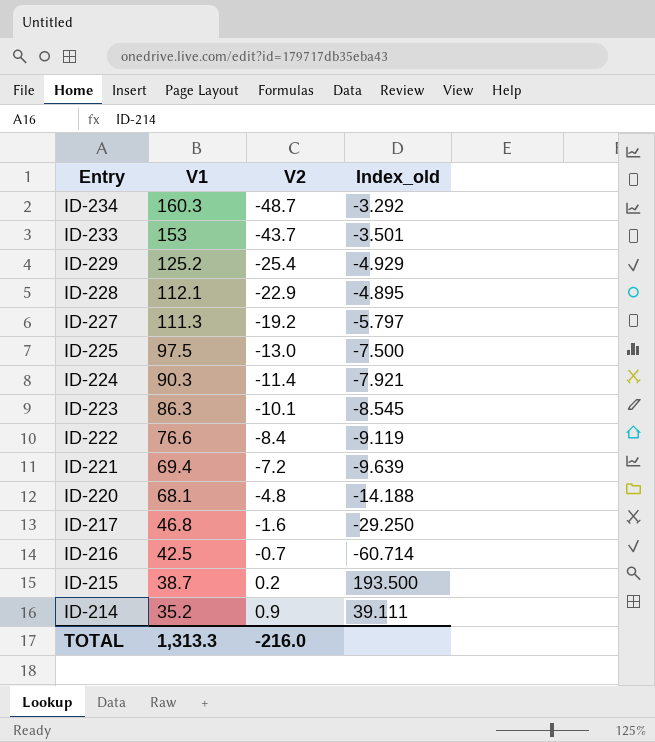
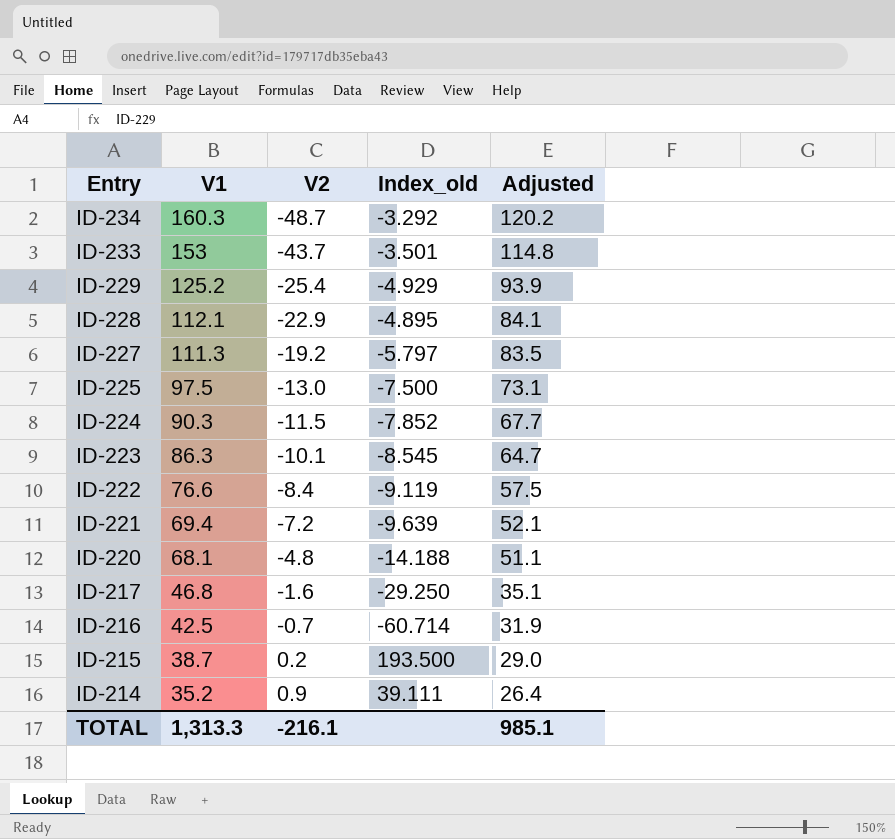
column Adjusted | formula: none -> [V1] * 0.75
ID-224 | V2: -11.4 -> -11.5
ID-224 | Index_old: -7.921 -> -7.852
TOTAL | V2: -216.0 -> -216.1

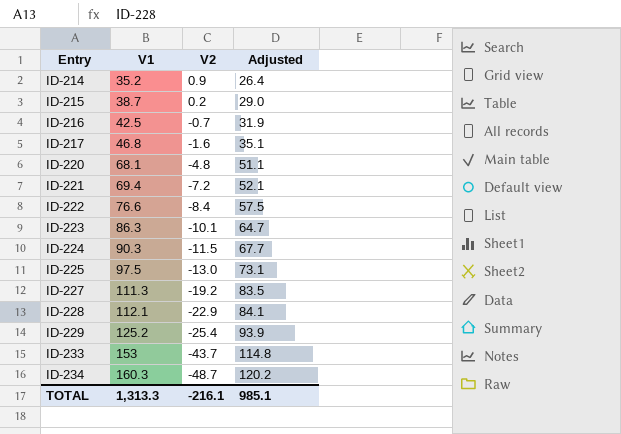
row order: Entry descending -> Entry ascending
column Index_old | formula: [V1] / [V2] -> none

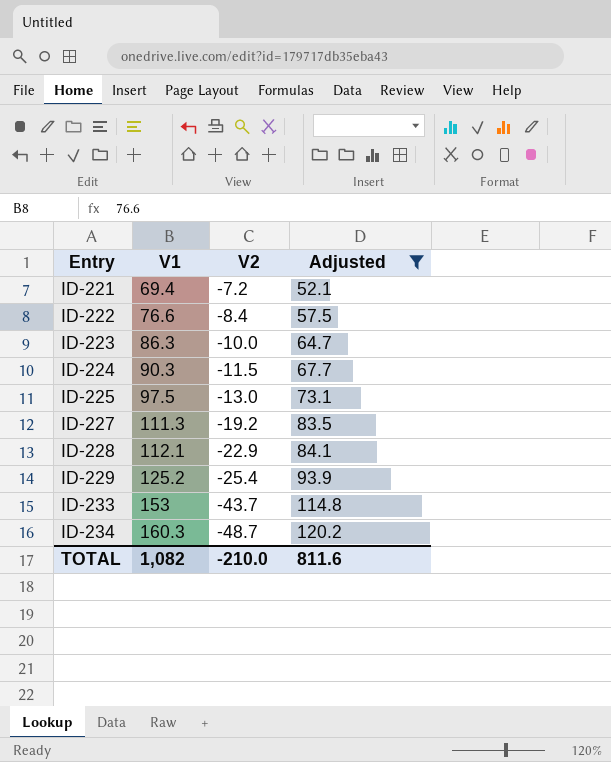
filter: none -> Adjusted >= 52.1
ID-223 | V2: -10.1 -> -10.0
TOTAL | V1: 1,313.3 -> 1,082
TOTAL | V2: -216.1 -> -210.0
TOTAL | Adjusted: 985.1 -> 811.6

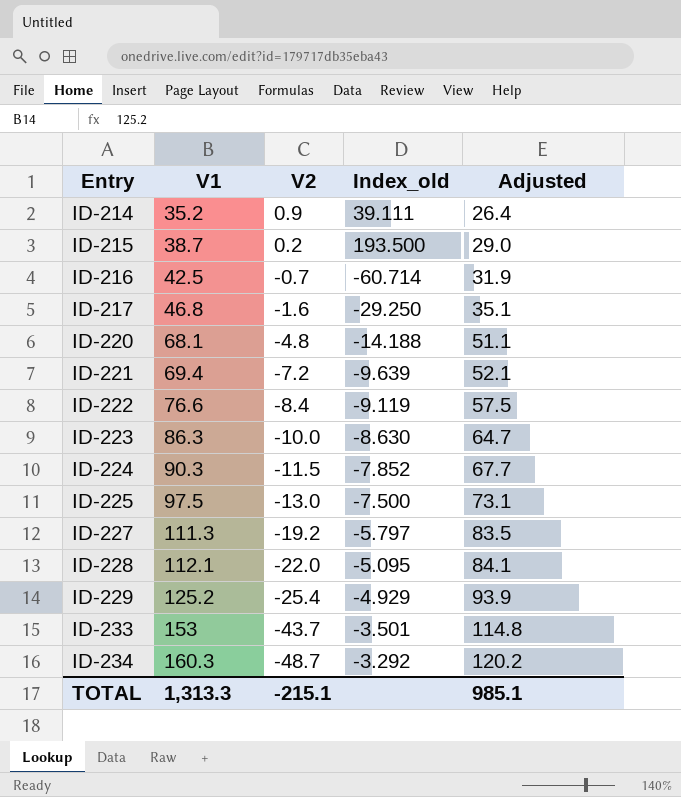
filter: Adjusted >= 52.1 -> none
column Index_old | formula: none -> [V1] / [V2]
ID-228 | V2: -22.9 -> -22.0
TOTAL | V1: 1,082 -> 1,313.3
TOTAL | V2: -210.0 -> -215.1
TOTAL | Adjusted: 811.6 -> 985.1

